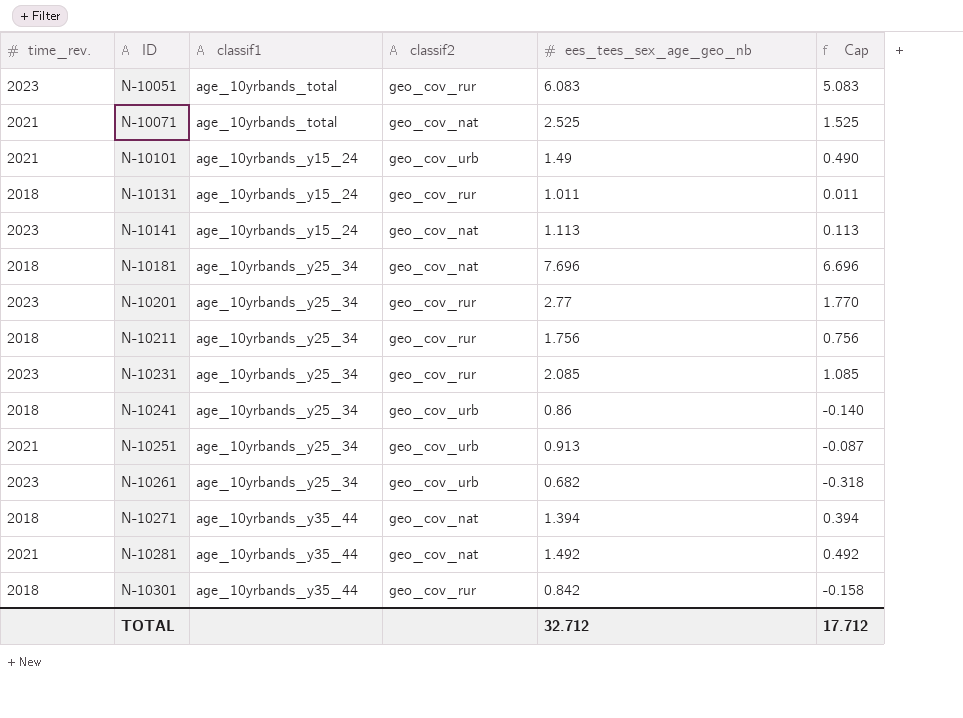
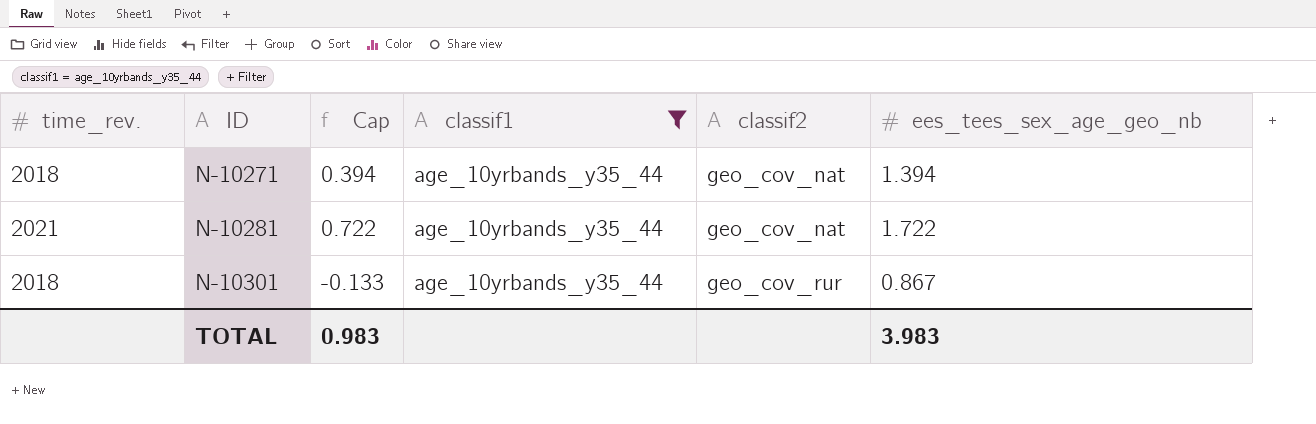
filter: none -> classif1 = age_10yrbands_y35_44
column Cap | position: 6 -> 3
N-10281 | Cap: 0.492 -> 0.722
N-10281 | ees_tees_sex_age_geo_nb: 1.492 -> 1.722
N-10301 | Cap: -0.158 -> -0.133
N-10301 | ees_tees_sex_age_geo_nb: 0.842 -> 0.867
TOTAL | Cap: 17.712 -> 0.983
TOTAL | ees_tees_sex_age_geo_nb: 32.712 -> 3.983

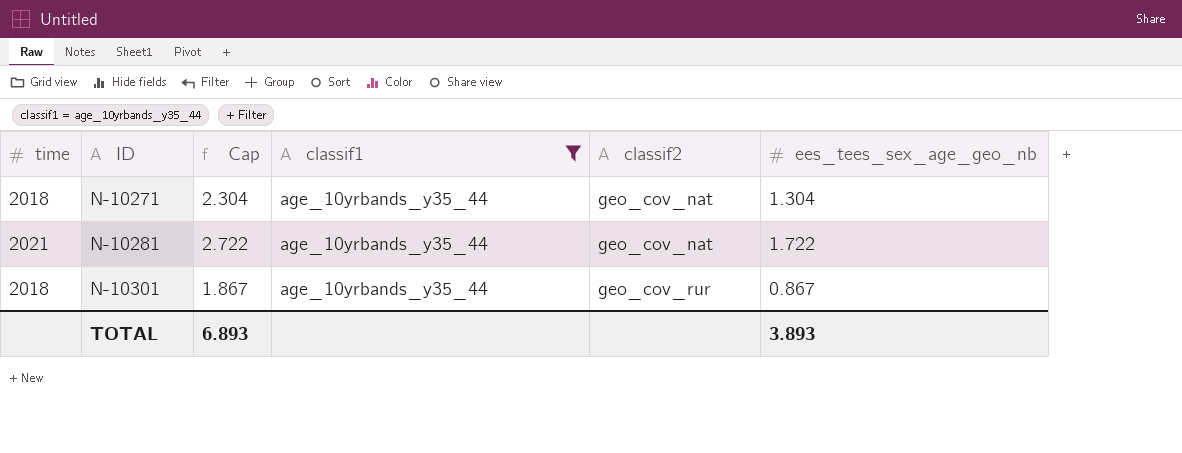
column name: time_rev. -> time
column Cap | formula: [ees_tees_sex_age_geo_nb] - 1 -> [ees_tees_sex_age_geo_nb] + 1
N-10271 | ees_tees_sex_age_geo_nb: 1.394 -> 1.304
TOTAL | Cap: 0.983 -> 6.893
TOTAL | ees_tees_sex_age_geo_nb: 3.983 -> 3.893

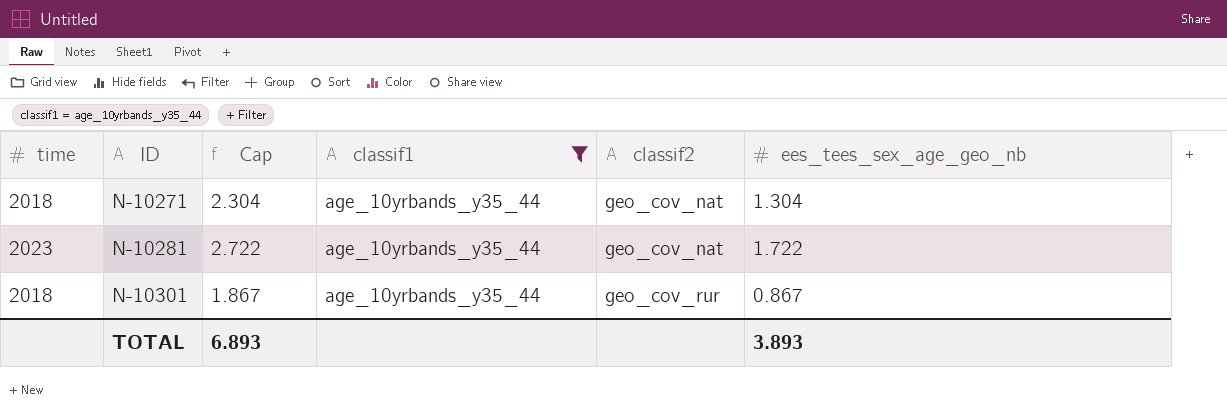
N-10281 | time: 2021 -> 2023

